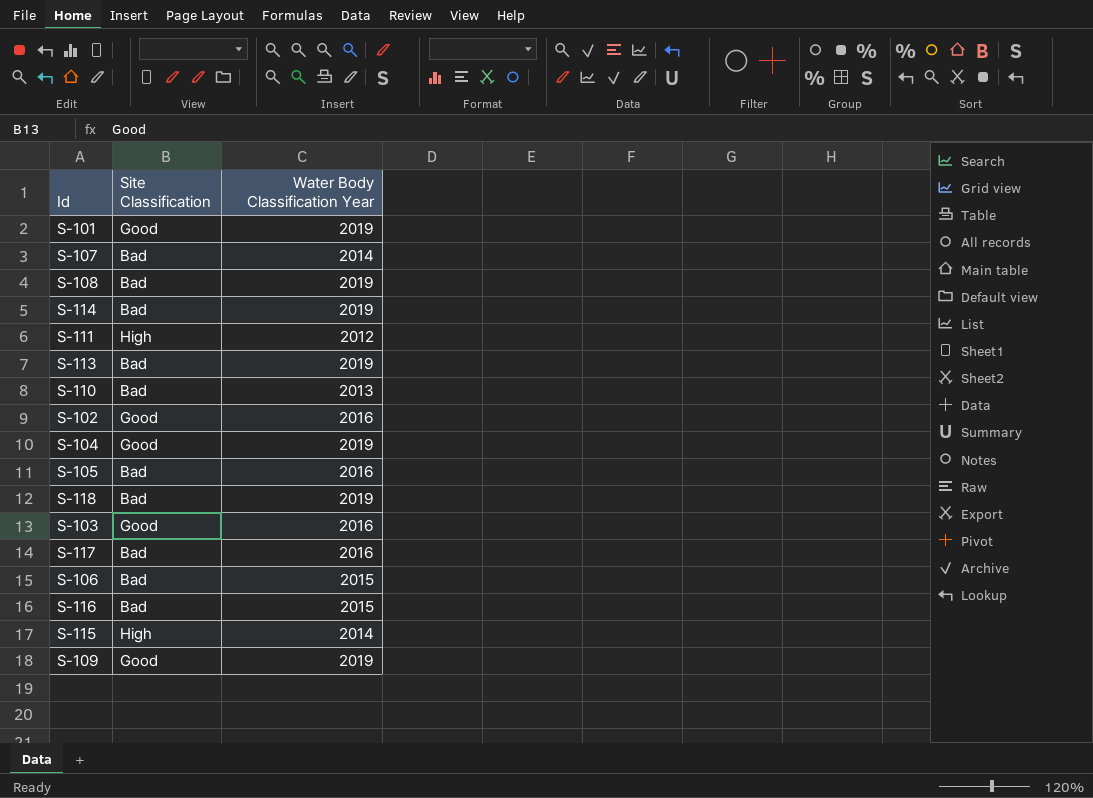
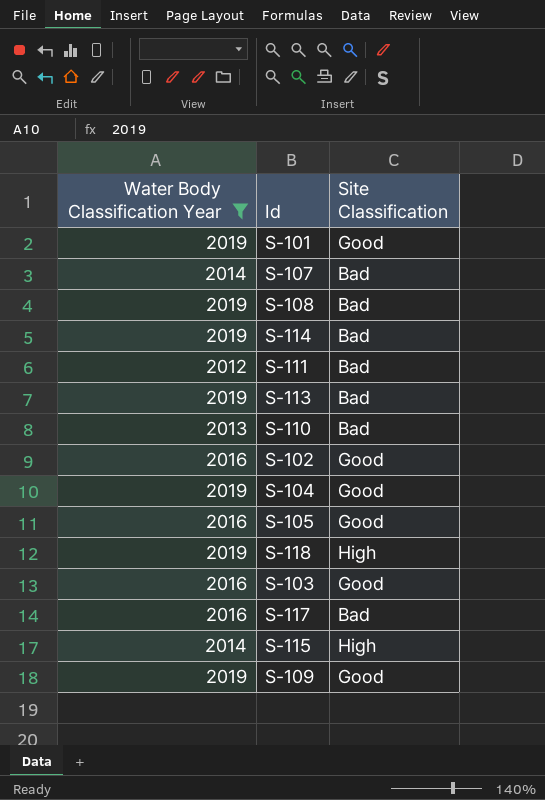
filter: none -> Water Body Classification Year != 2015
column Water Body Classification Year | position: 3 -> 1
S-111 | Site Classification: High -> Bad
S-105 | Site Classification: Bad -> Good
S-118 | Site Classification: Bad -> High

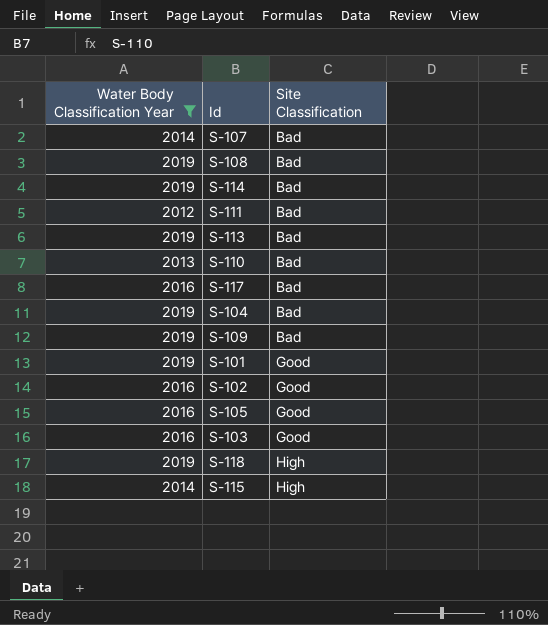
row order: none -> Site Classification ascending
S-104 | Site Classification: Good -> Bad
S-109 | Site Classification: Good -> Bad

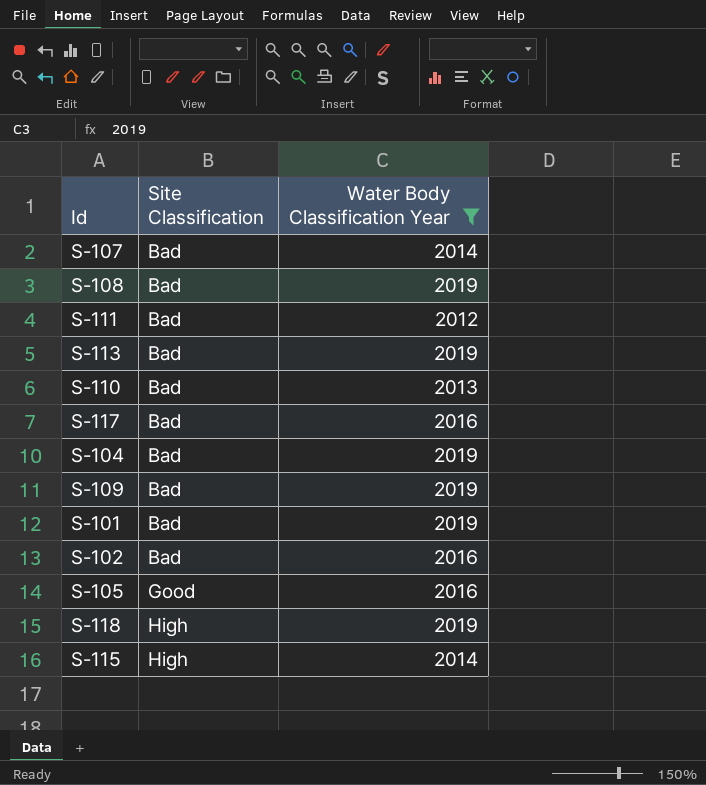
column Water Body Classification Year | position: 1 -> 3
row S-114: 2019 | Bad -> none
row S-103: 2016 | Good -> none
S-101 | Site Classification: Good -> Bad
S-102 | Site Classification: Good -> Bad

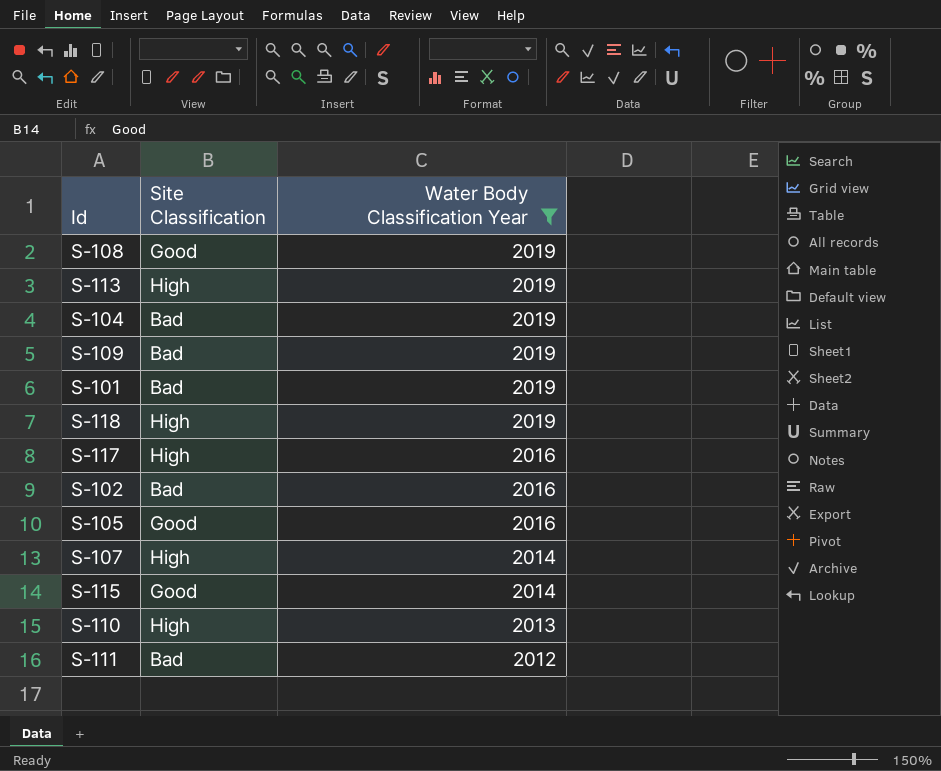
row order: Site Classification ascending -> Water Body Classification Year descending
S-108 | Site Classification: Bad -> Good
S-113 | Site Classification: Bad -> High
S-117 | Site Classification: Bad -> High
S-107 | Site Classification: Bad -> High
S-115 | Site Classification: High -> Good
S-110 | Site Classification: Bad -> High

